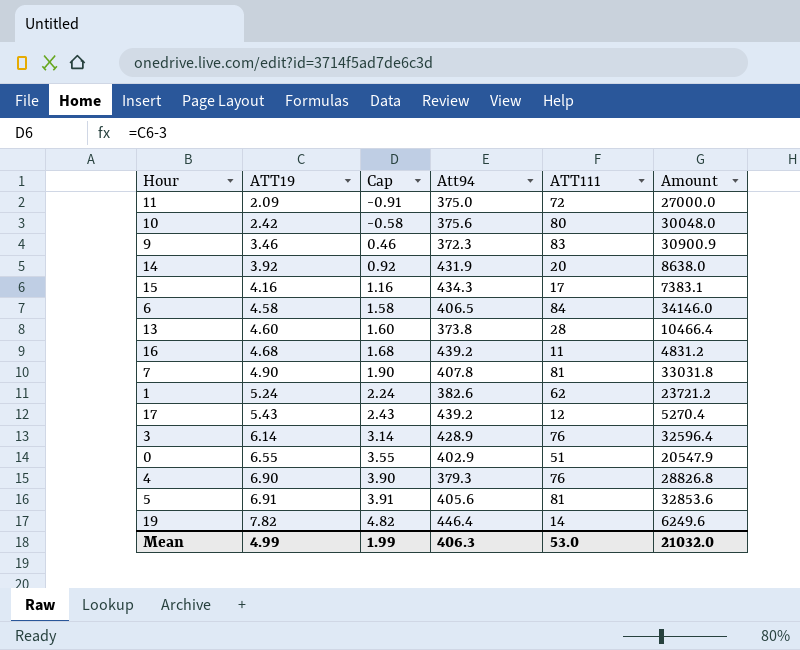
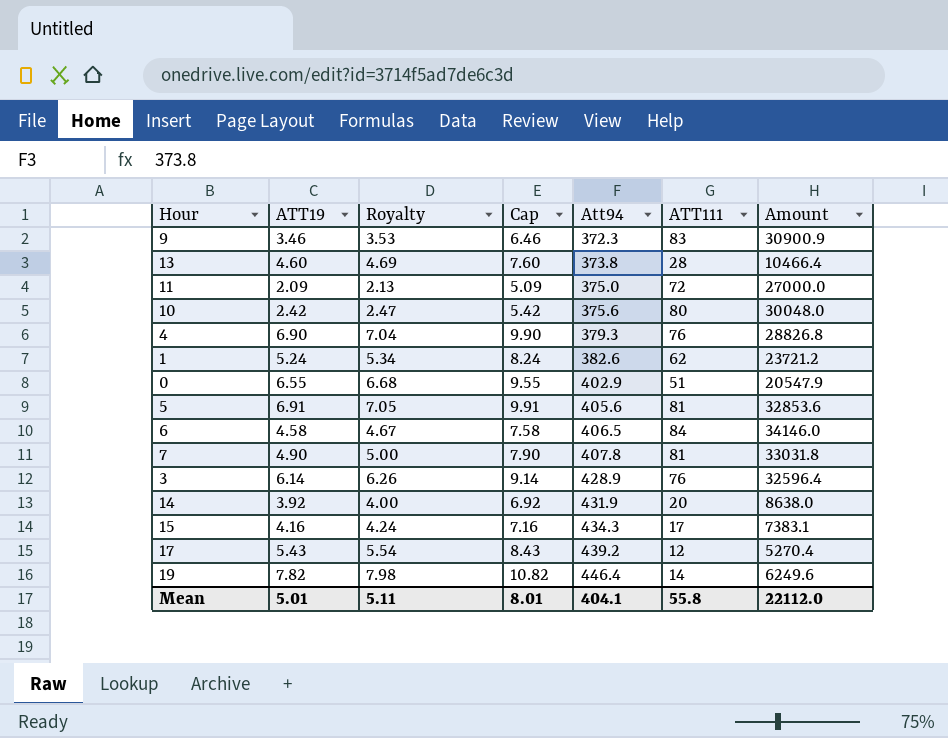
row order: ATT19 ascending -> Att94 ascending
column Royalty | formula: none -> [ATT19] * 1.02
column Cap | formula: [ATT19] - 3 -> [ATT19] + 3
row 16: 4.68 | 1.68 | 439.2 | 11 | 4831.2 -> none
Mean | ATT19: 4.99 -> 5.01
Mean | Cap: 1.99 -> 8.01
Mean | Att94: 406.3 -> 404.1
Mean | ATT111: 53.0 -> 55.8
Mean | Amount: 21032.0 -> 22112.0

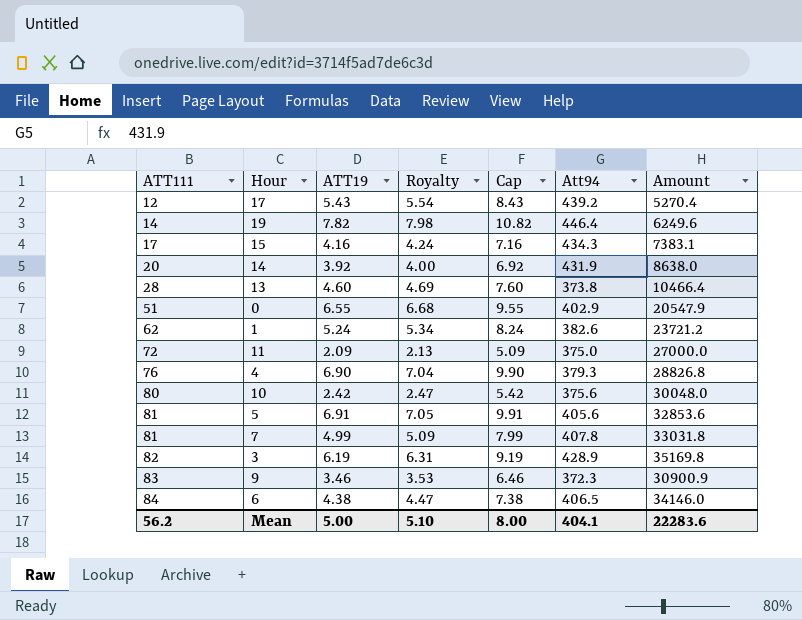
row order: Att94 ascending -> ATT111 ascending
column ATT111 | position: 6 -> 1
7 | ATT19: 4.90 -> 4.99
7 | Royalty: 5.00 -> 5.09
7 | Cap: 7.90 -> 7.99
3 | ATT111: 76 -> 82
3 | ATT19: 6.14 -> 6.19
3 | Royalty: 6.26 -> 6.31
3 | Cap: 9.14 -> 9.19
3 | Amount: 32596.4 -> 35169.8
6 | ATT19: 4.58 -> 4.38
6 | Royalty: 4.67 -> 4.47
6 | Cap: 7.58 -> 7.38
Mean | ATT111: 55.8 -> 56.2
Mean | ATT19: 5.01 -> 5.00
Mean | Royalty: 5.11 -> 5.10
Mean | Cap: 8.01 -> 8.00
Mean | Amount: 22112.0 -> 22283.6

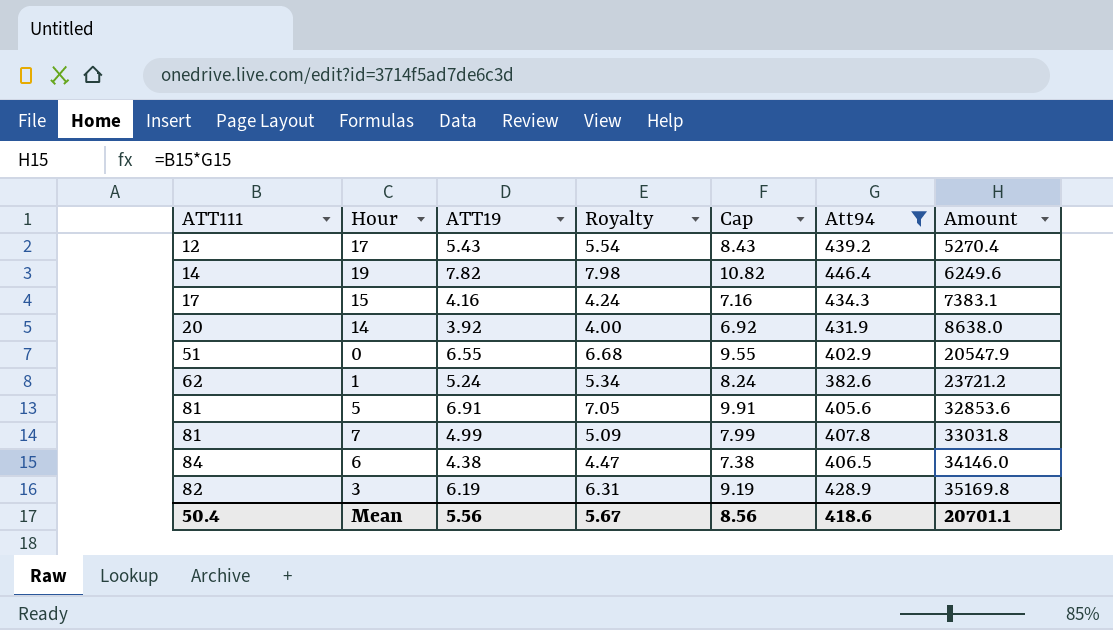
filter: none -> Att94 >= 382.6
row order: ATT111 ascending -> Amount ascending
Mean | ATT111: 56.2 -> 50.4
Mean | ATT19: 5.00 -> 5.56
Mean | Royalty: 5.10 -> 5.67
Mean | Cap: 8.00 -> 8.56
Mean | Att94: 404.1 -> 418.6
Mean | Amount: 22283.6 -> 20701.1

